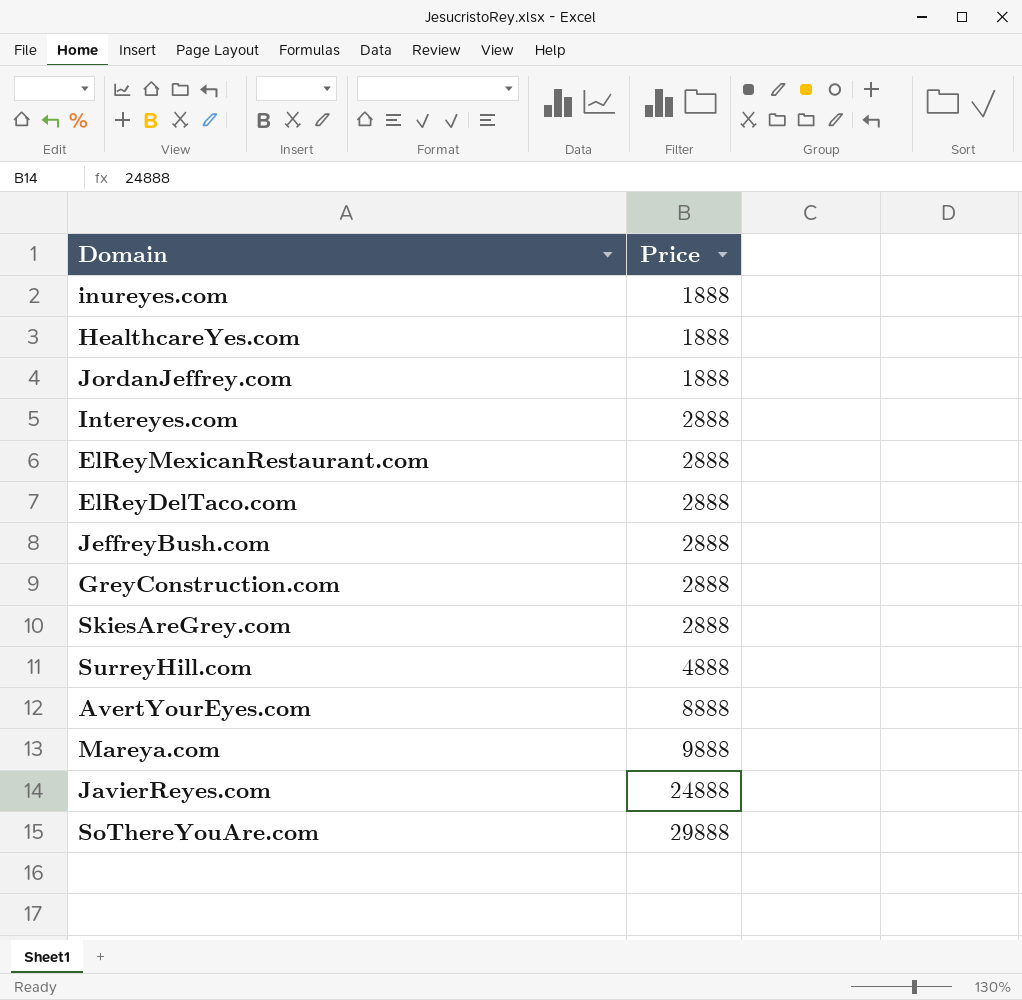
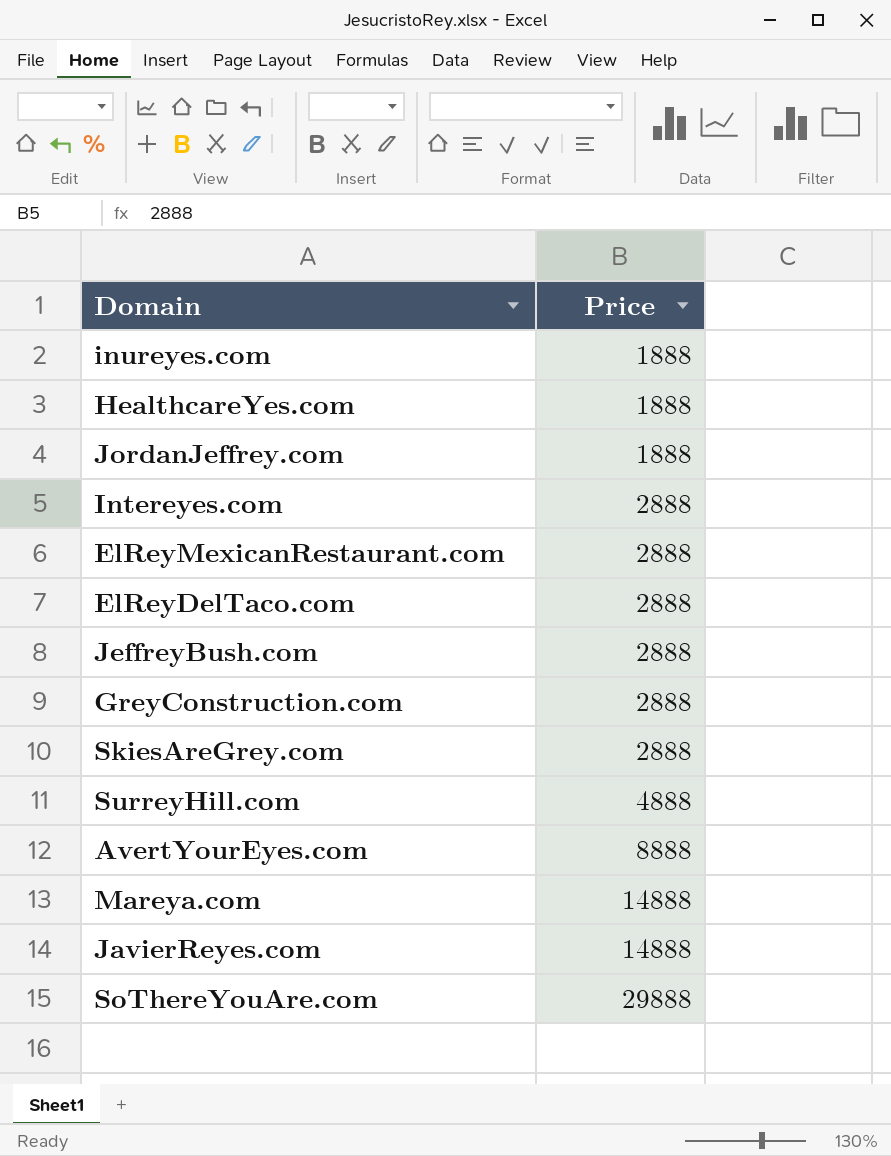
Mareya.com | Price: 9888 -> 14888
JavierReyes.com | Price: 24888 -> 14888

